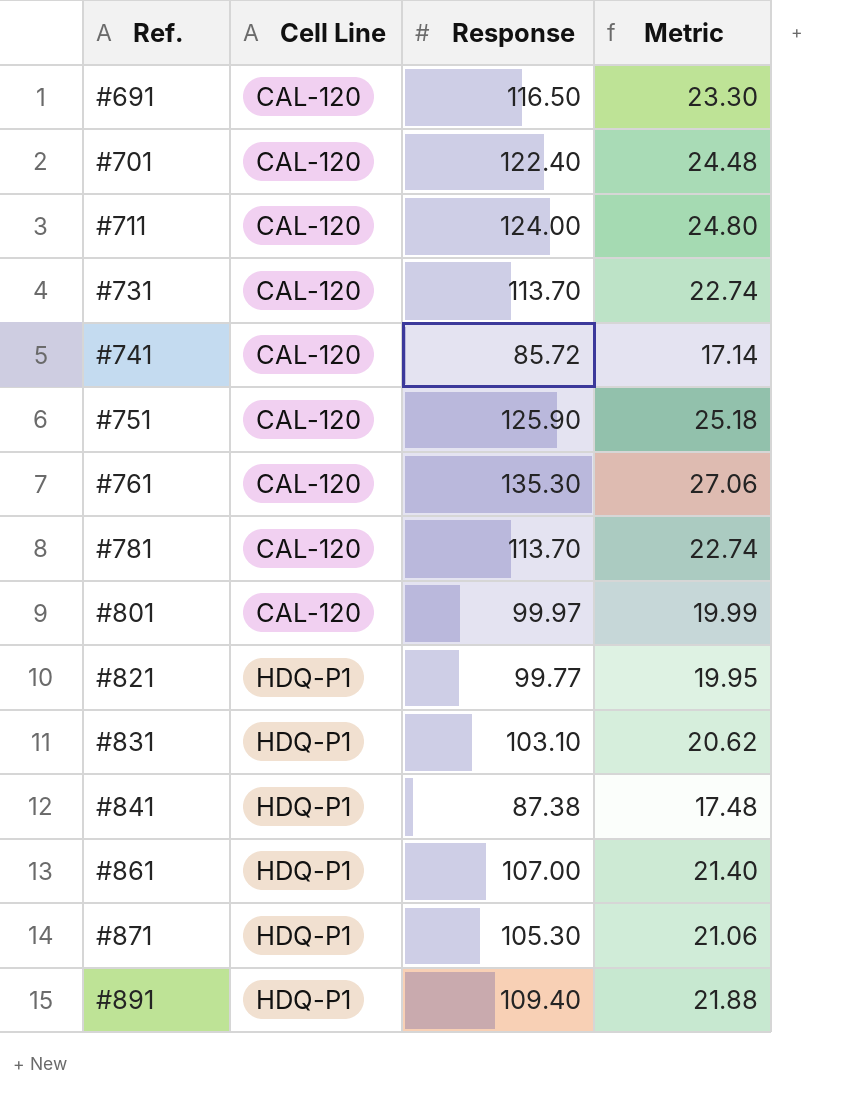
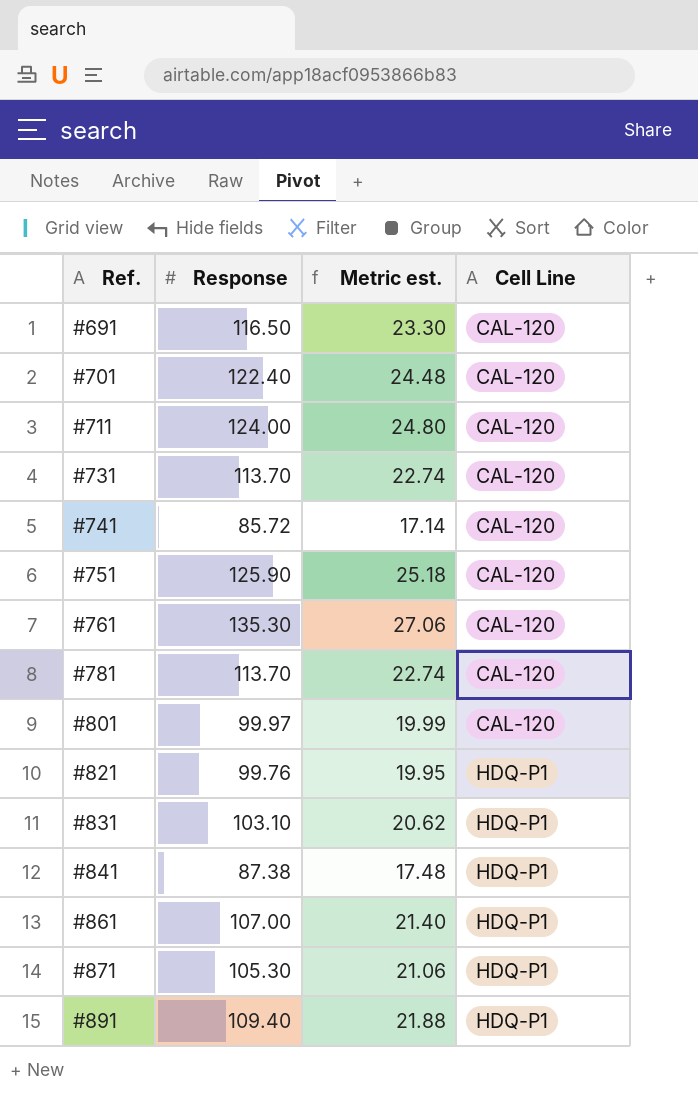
column name: Metric -> Metric est.
column Cell Line | position: 2 -> 4
#821 | Response: 99.77 -> 99.76

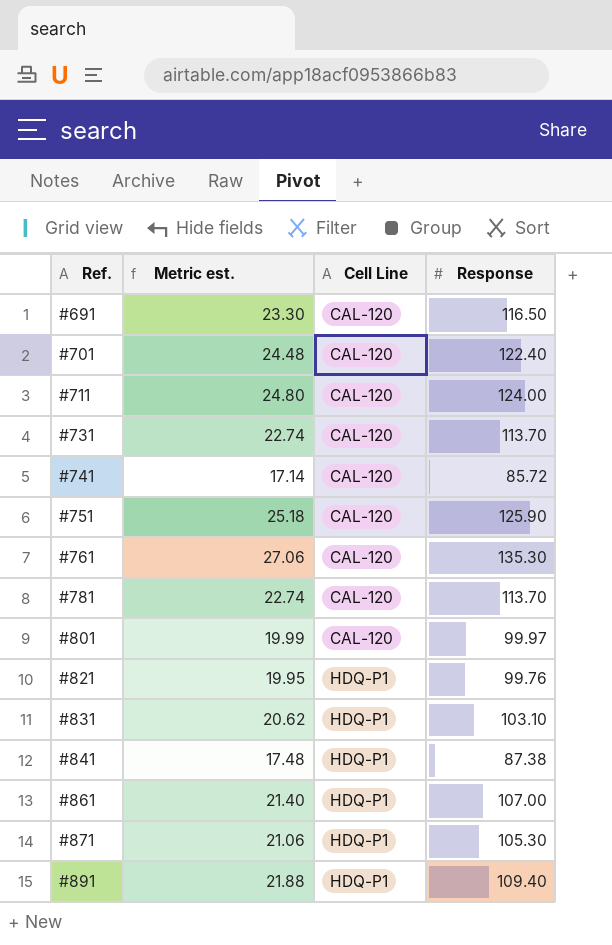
column Response | position: 2 -> 4

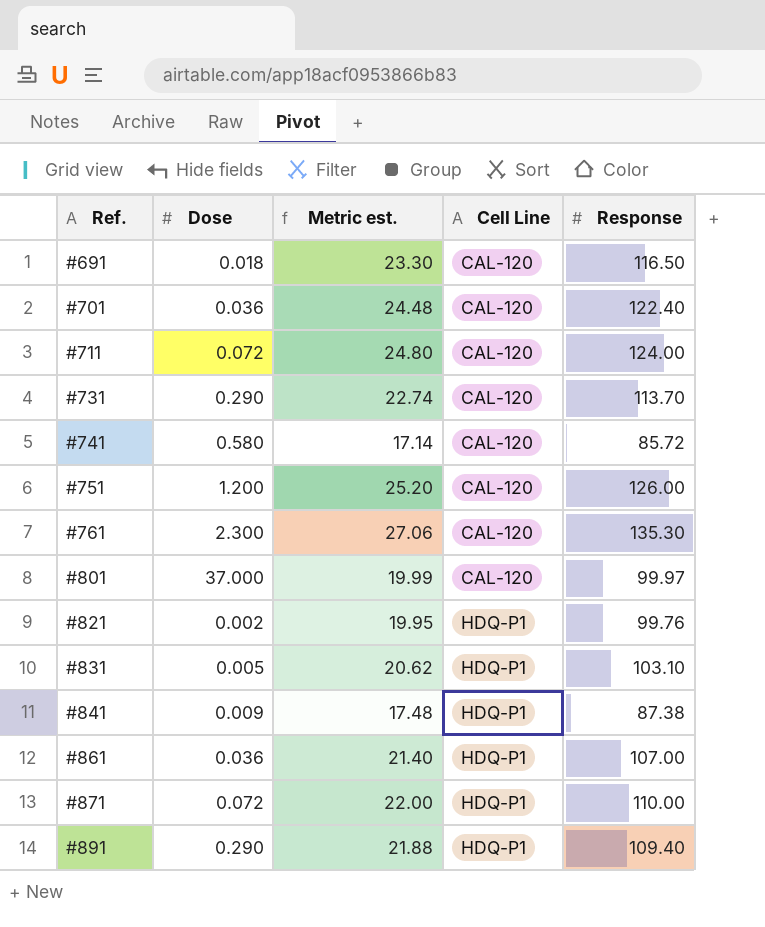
column Dose | position: none -> 2
row #781: 22.74 | CAL-120 | 113.70 -> none
#751 | Metric est.: 25.18 -> 25.20
#751 | Response: 125.90 -> 126.00
#871 | Metric est.: 21.06 -> 22.00
#871 | Response: 105.30 -> 110.00

